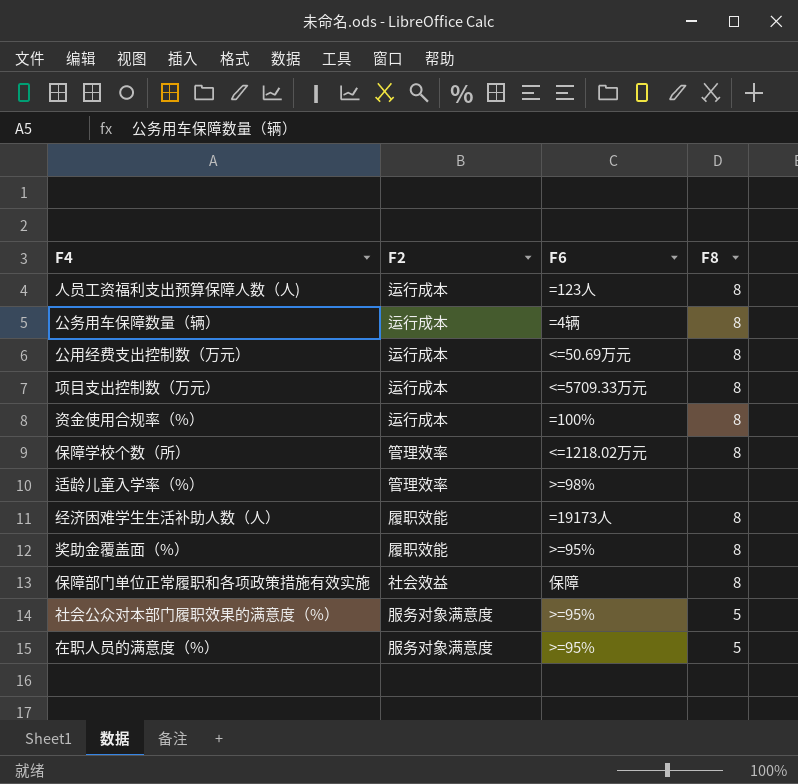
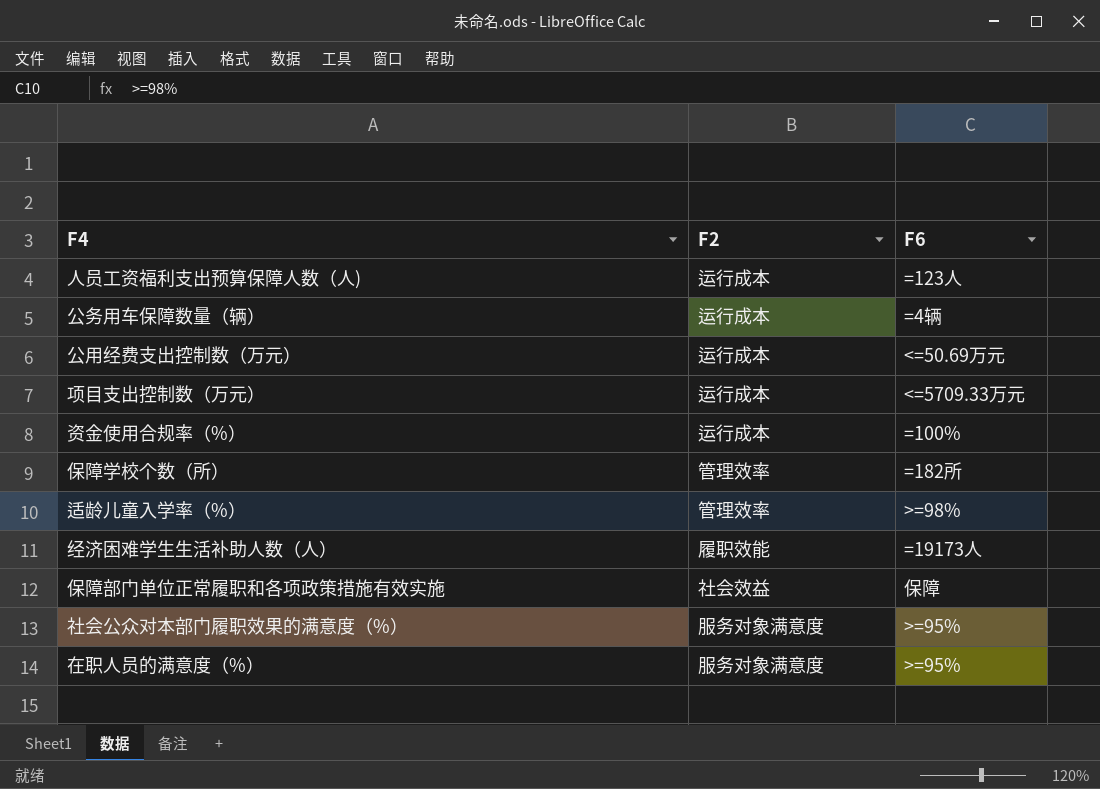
column F8 | position: 4 -> none
row 奖助金覆盖面（%）: 履职效能 | >=95% | 8 -> none
保障学校个数（所） | F6: <=1218.02万元 -> =182所

